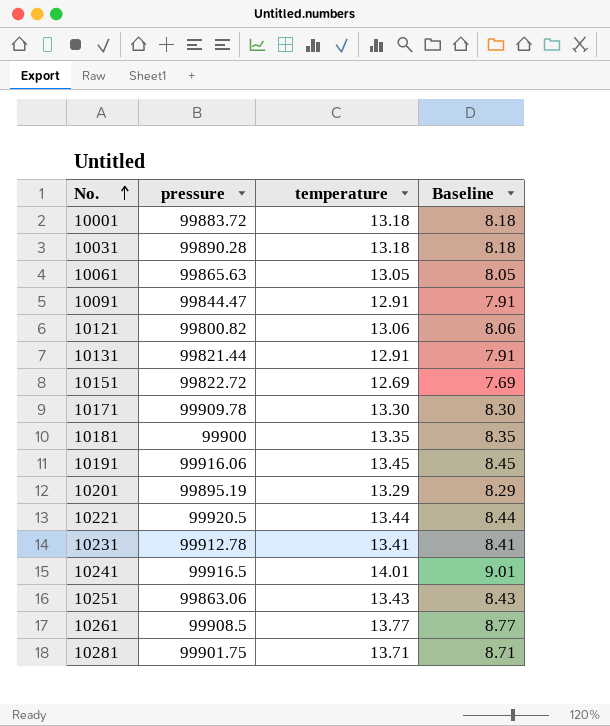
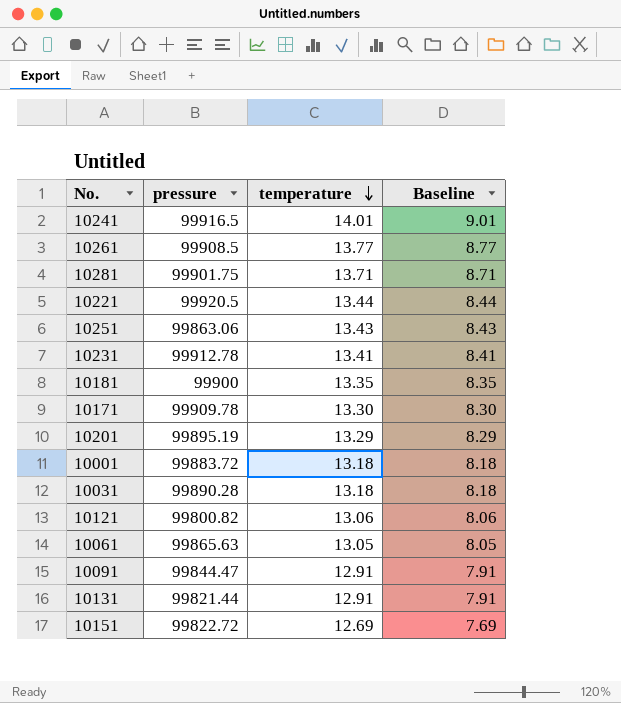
row order: No. ascending -> temperature descending
row 10191: 99916.06 | 13.45 | 8.45 -> none

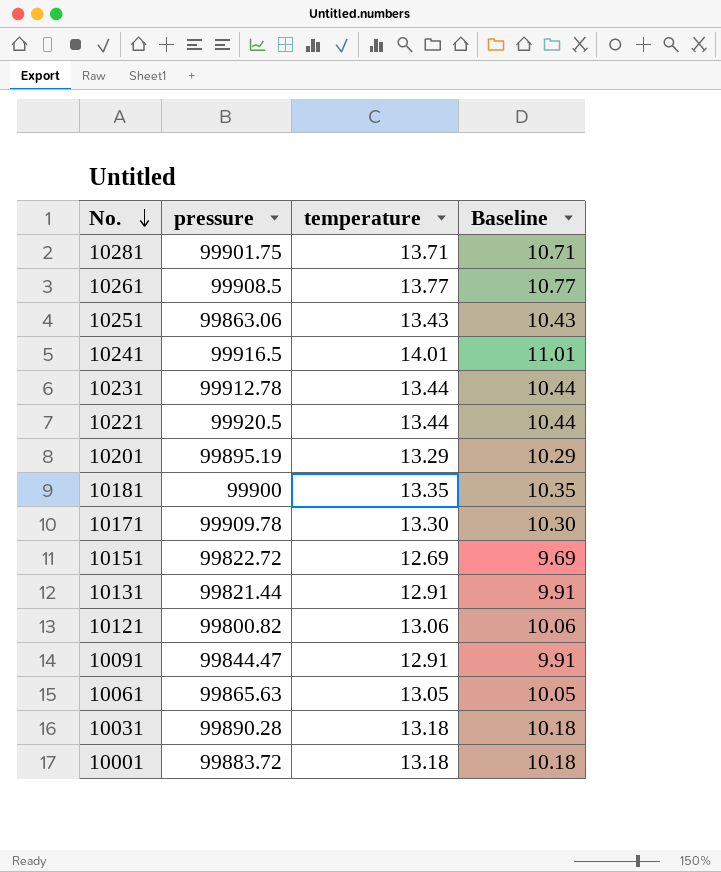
row order: temperature descending -> No. descending
column Baseline | formula: [temperature] - 5 -> [temperature] - 3
10231 | temperature: 13.41 -> 13.44

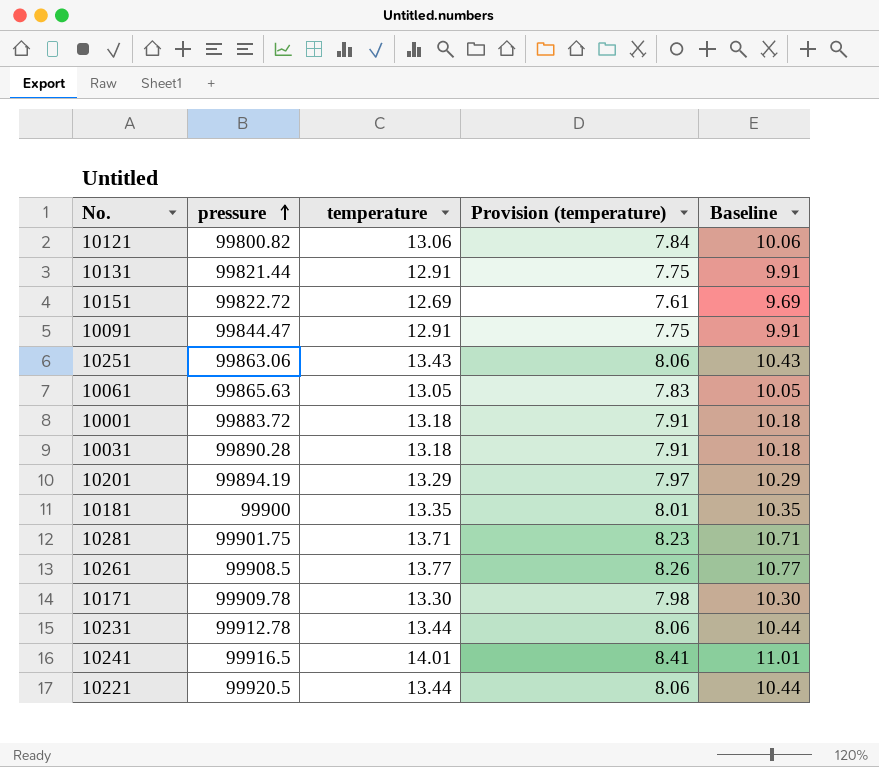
row order: No. descending -> pressure ascending
column Provision (temperature) | formula: none -> [temperature] * 0.6
10201 | pressure: 99895.19 -> 99894.19

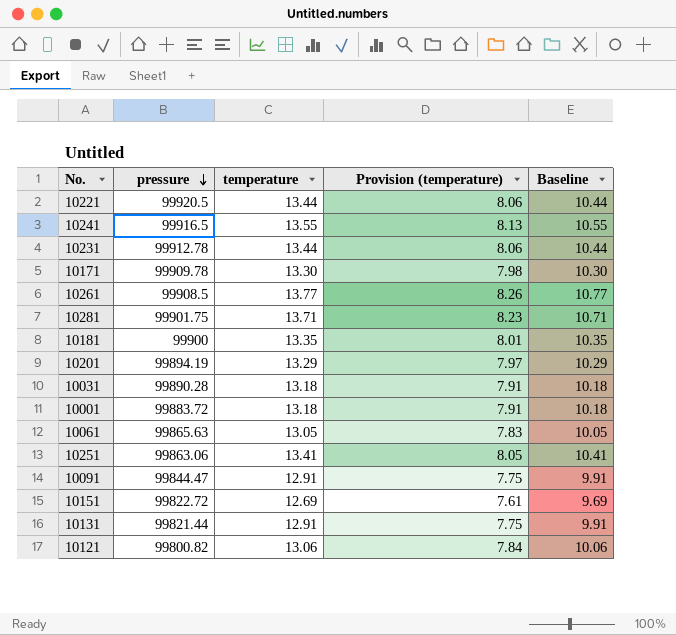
row order: pressure ascending -> pressure descending
10241 | temperature: 14.01 -> 13.55
10241 | Provision (temperature): 8.41 -> 8.13
10241 | Baseline: 11.01 -> 10.55
10251 | temperature: 13.43 -> 13.41
10251 | Provision (temperature): 8.06 -> 8.05
10251 | Baseline: 10.43 -> 10.41

